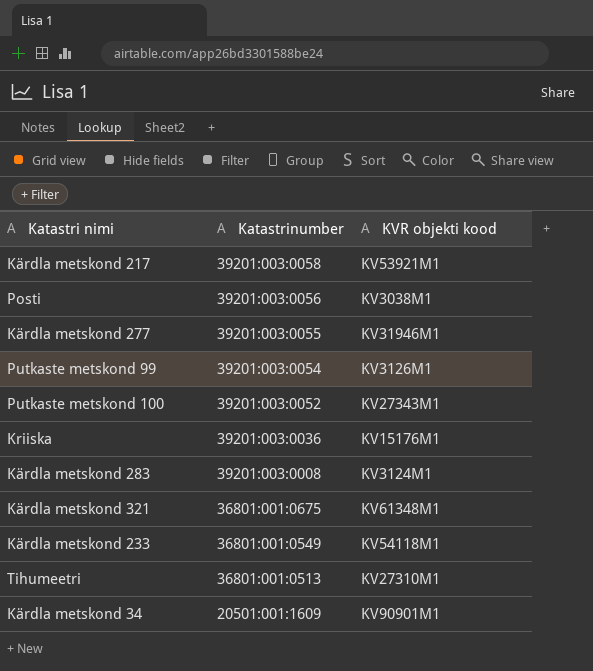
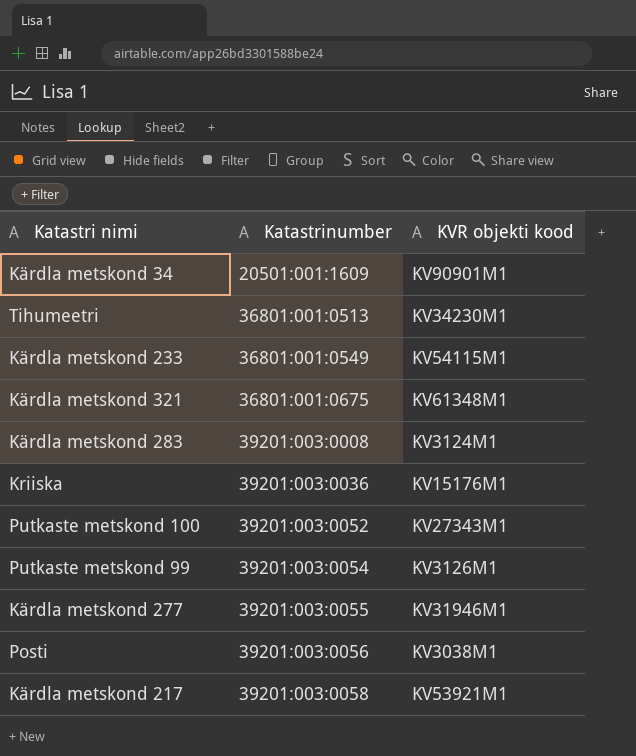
row order: Katastrinumber descending -> Katastrinumber ascending
Tihumeetri | KVR objekti kood: KV27310M1 -> KV34230M1
Kärdla metskond 233 | KVR objekti kood: KV54118M1 -> KV54115M1

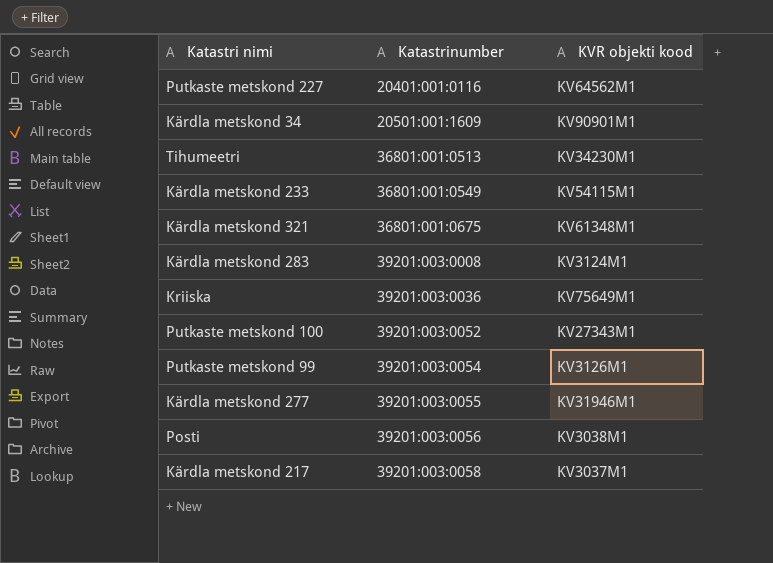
row Putkaste metskond 227: none -> 20401:001:0116 | KV64562M1
Kriiska | KVR objekti kood: KV15176M1 -> KV75649M1
Kärdla metskond 217 | KVR objekti kood: KV53921M1 -> KV3037M1

